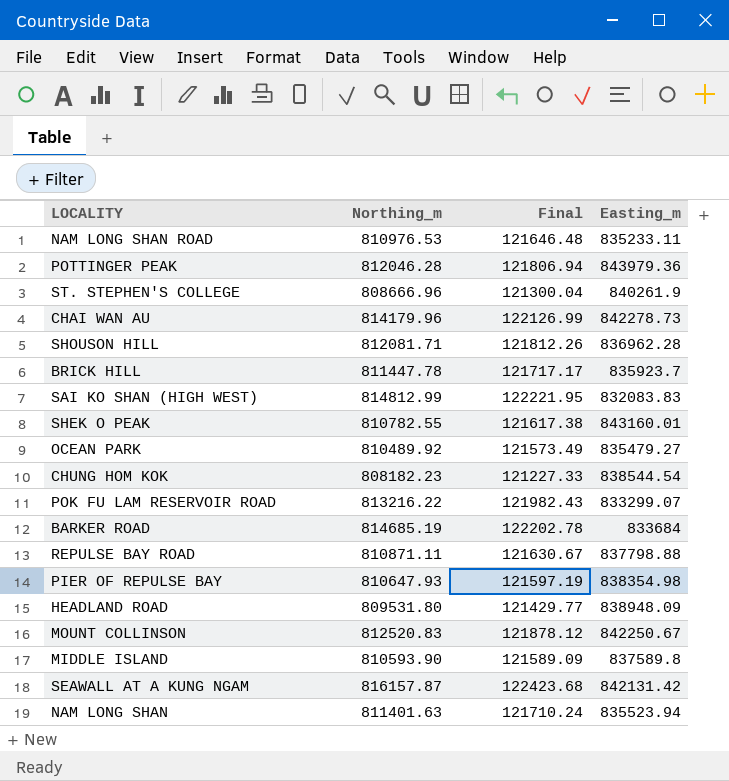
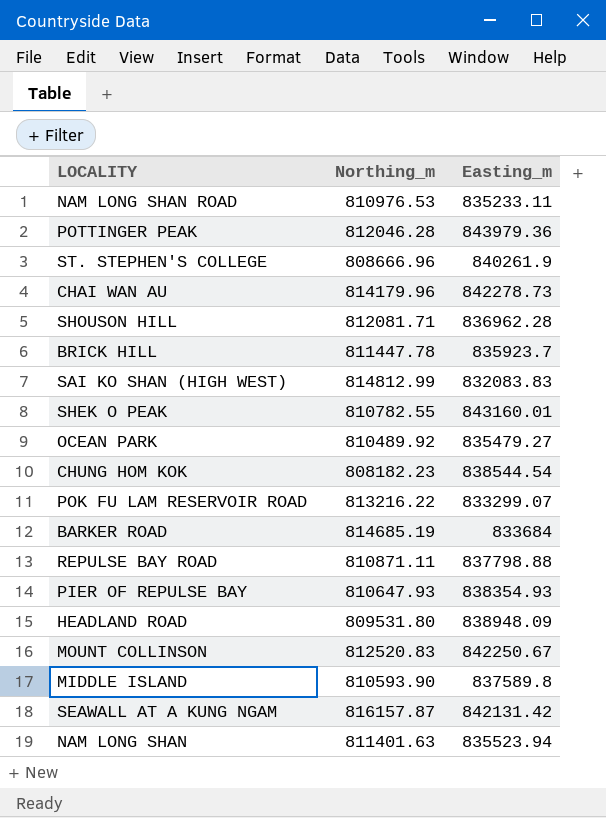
column Final | formula: [Northing_m] * 0.15 -> none
PIER OF REPULSE BAY | Easting_m: 838354.98 -> 838354.93

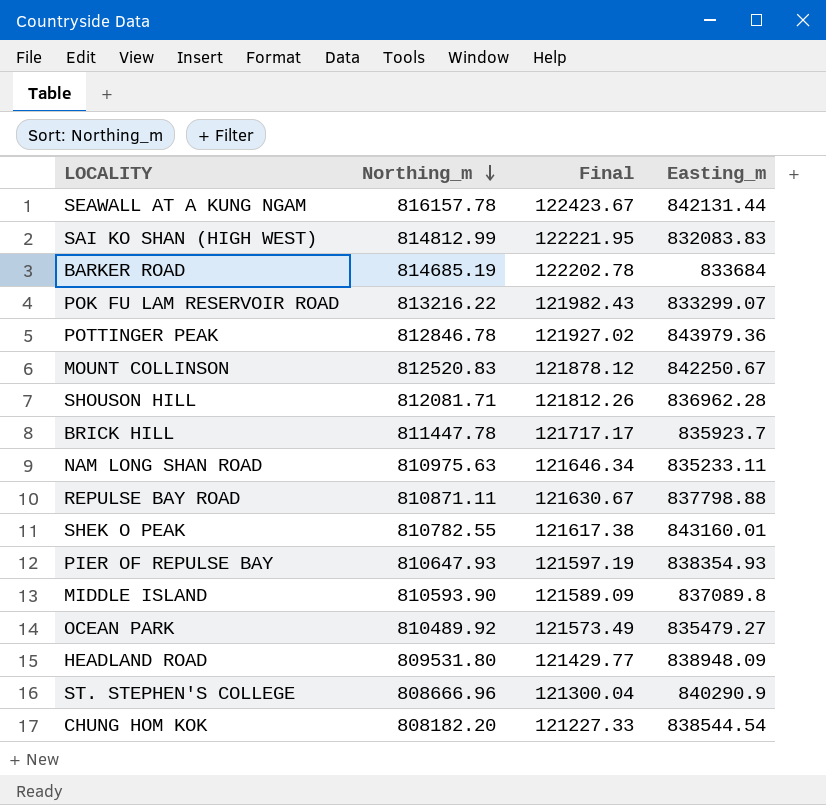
row order: none -> Northing_m descending
column Final | formula: none -> [Northing_m] * 0.15
row CHAI WAN AU: 814179.96 | 842278.73 -> none
row NAM LONG SHAN: 811401.63 | 835523.94 -> none
SEAWALL AT A KUNG NGAM | Northing_m: 816157.87 -> 816157.78
SEAWALL AT A KUNG NGAM | Easting_m: 842131.42 -> 842131.44
POTTINGER PEAK | Northing_m: 812046.28 -> 812846.78
NAM LONG SHAN ROAD | Northing_m: 810976.53 -> 810975.63
MIDDLE ISLAND | Easting_m: 837589.8 -> 837089.8
ST. STEPHEN'S COLLEGE | Easting_m: 840261.9 -> 840290.9
CHUNG HOM KOK | Northing_m: 808182.23 -> 808182.20

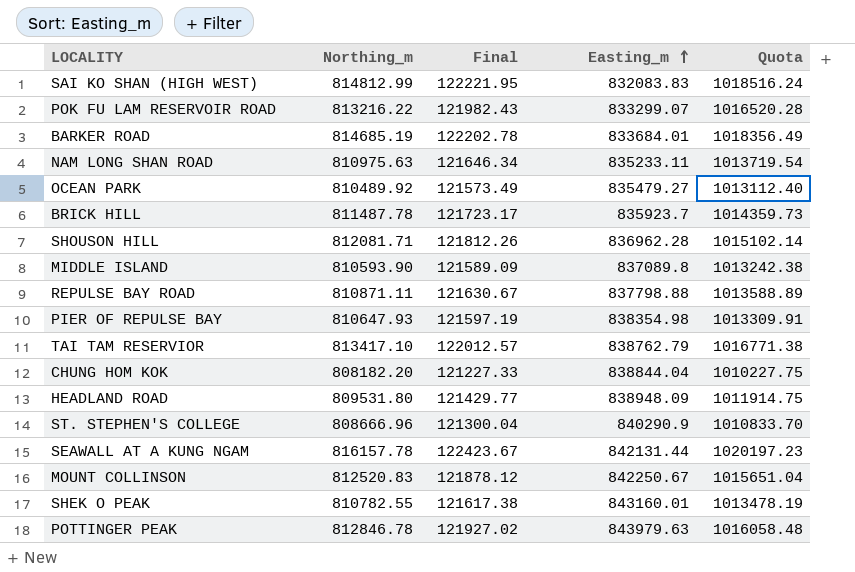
row order: Northing_m descending -> Easting_m ascending
column Quota | formula: none -> [Northing_m] * 1.25
BARKER ROAD | Easting_m: 833684 -> 833684.01
BRICK HILL | Northing_m: 811447.78 -> 811487.78
BRICK HILL | Final: 121717.17 -> 121723.17
PIER OF REPULSE BAY | Easting_m: 838354.93 -> 838354.98
row TAI TAM RESERVIOR: none -> 813417.10 | 122012.57 | 838762.79 | 1016771.38
CHUNG HOM KOK | Easting_m: 838544.54 -> 838844.04
POTTINGER PEAK | Easting_m: 843979.36 -> 843979.63

